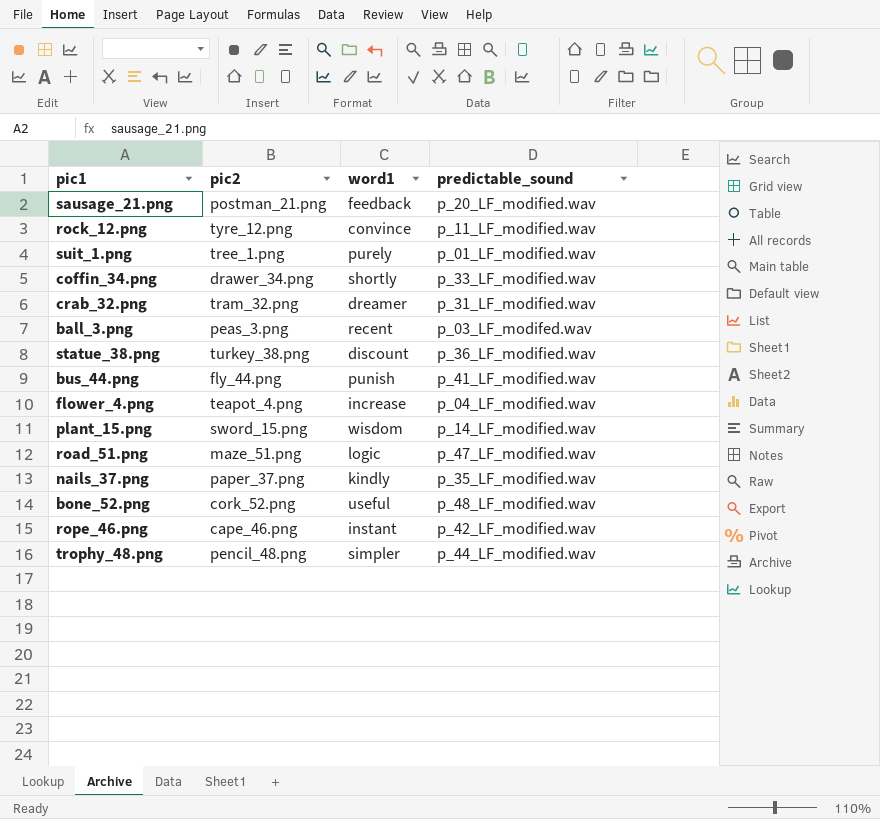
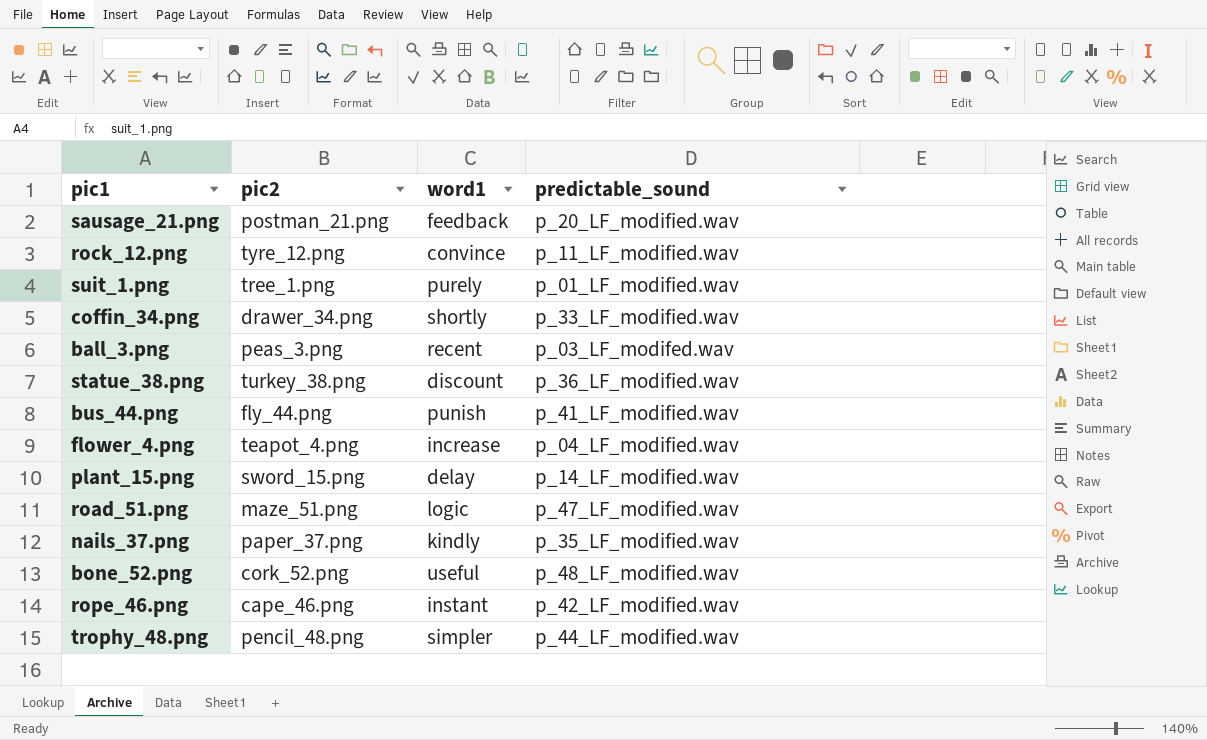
row crab_32.png: tram_32.png | dreamer | p_31_LF_modified.wav -> none
plant_15.png | word1: wisdom -> delay

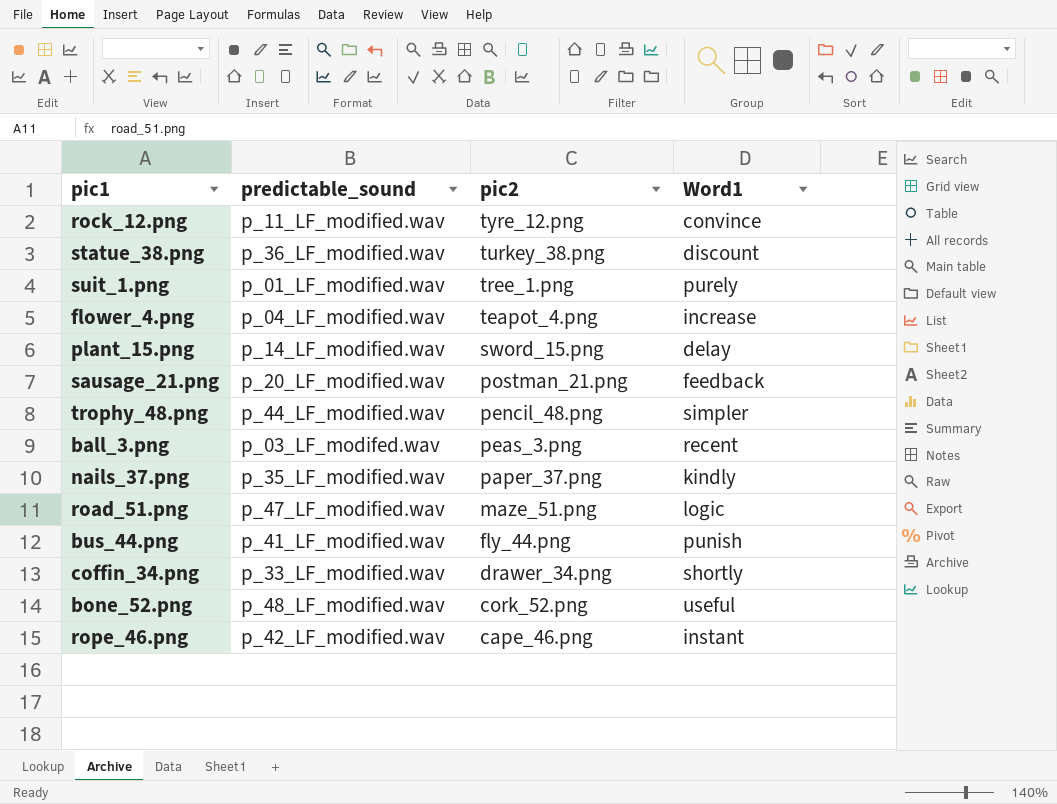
row order: none -> pic2 descending
column predictable_sound | position: 4 -> 2
column name: word1 -> Word1

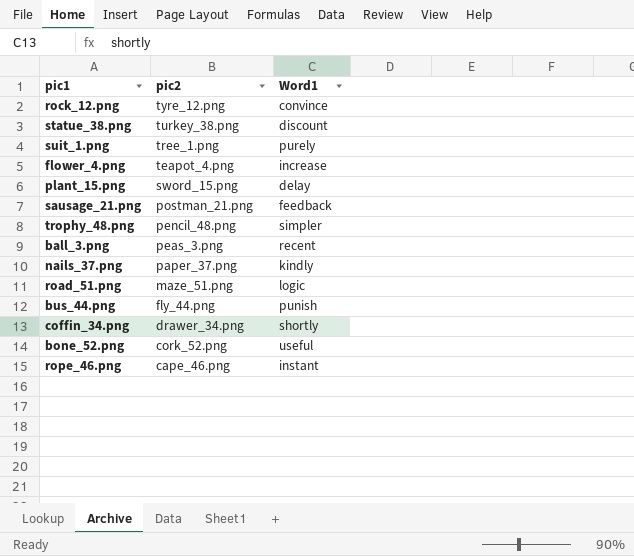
column predictable_sound | position: 2 -> none

